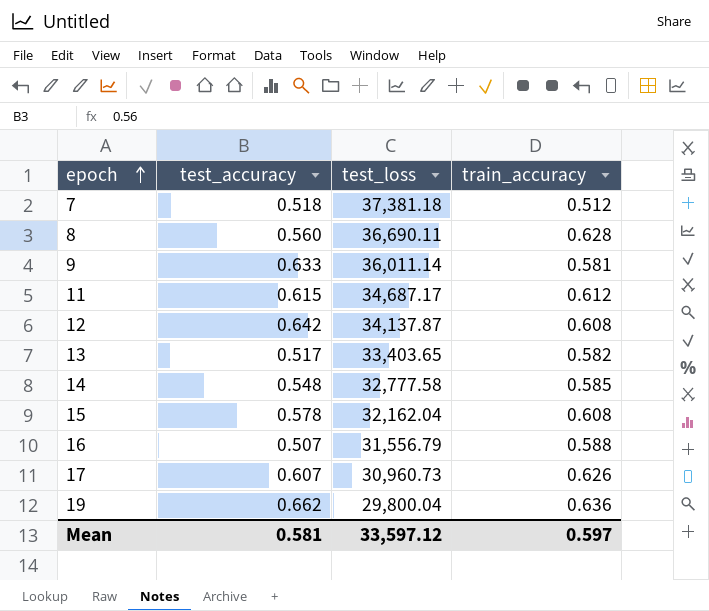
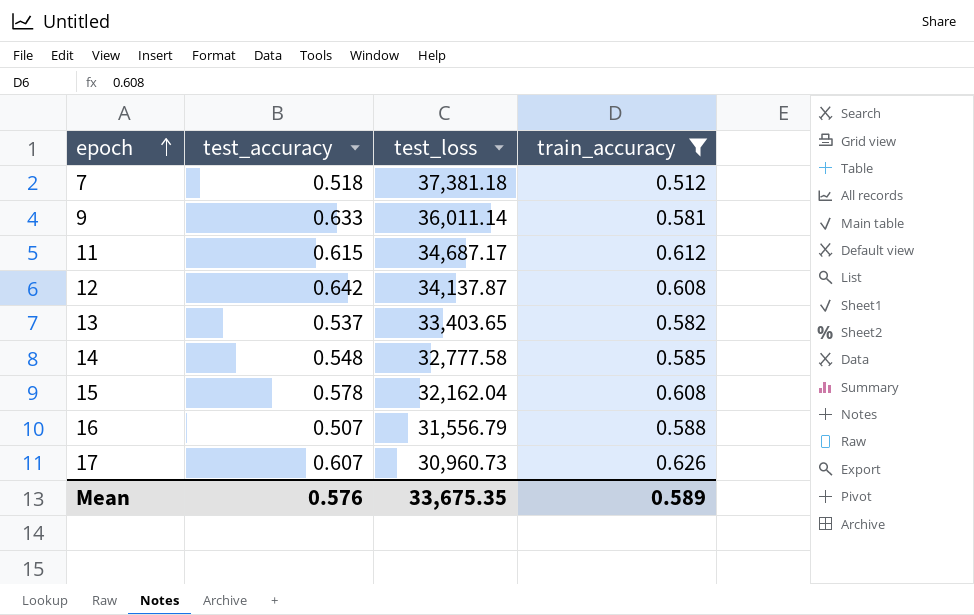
filter: none -> train_accuracy <= 0.626
13 | test_accuracy: 0.517 -> 0.537
Mean | test_accuracy: 0.581 -> 0.576
Mean | test_loss: 33,597.12 -> 33,675.35
Mean | train_accuracy: 0.597 -> 0.589

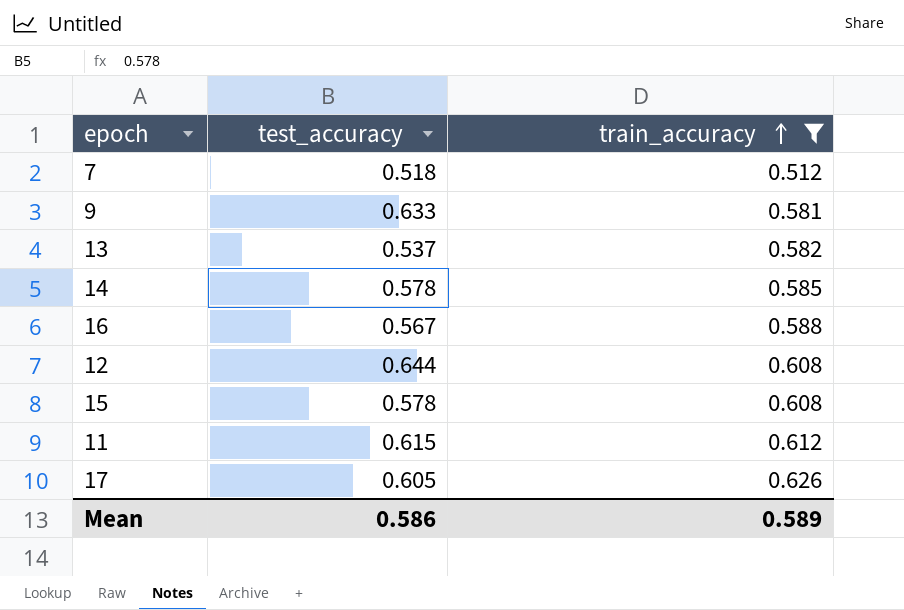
row order: epoch ascending -> train_accuracy ascending
column test_loss | position: 3 -> none
14 | test_accuracy: 0.548 -> 0.578
16 | test_accuracy: 0.507 -> 0.567
12 | test_accuracy: 0.642 -> 0.644
17 | test_accuracy: 0.607 -> 0.605
Mean | test_accuracy: 0.576 -> 0.586

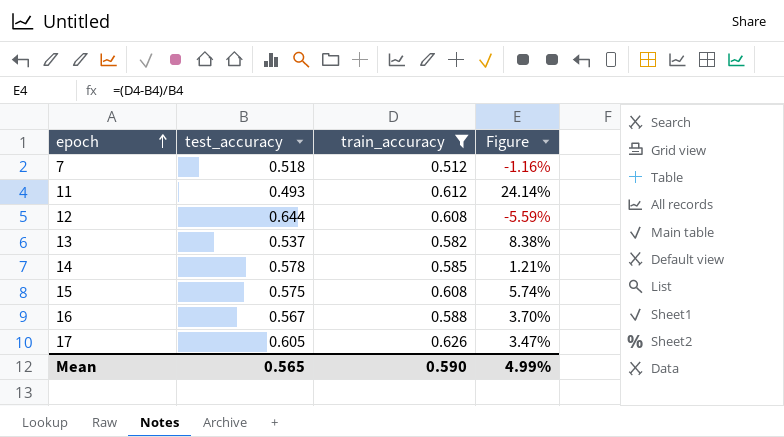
row order: train_accuracy ascending -> epoch ascending
column Figure | formula: none -> ([train_accuracy] - [test_accuracy]) / [test_accuracy]
row 9: 0.633 | 0.581 -> none
11 | test_accuracy: 0.615 -> 0.493
15 | test_accuracy: 0.578 -> 0.575
Mean | test_accuracy: 0.586 -> 0.565
Mean | train_accuracy: 0.589 -> 0.590

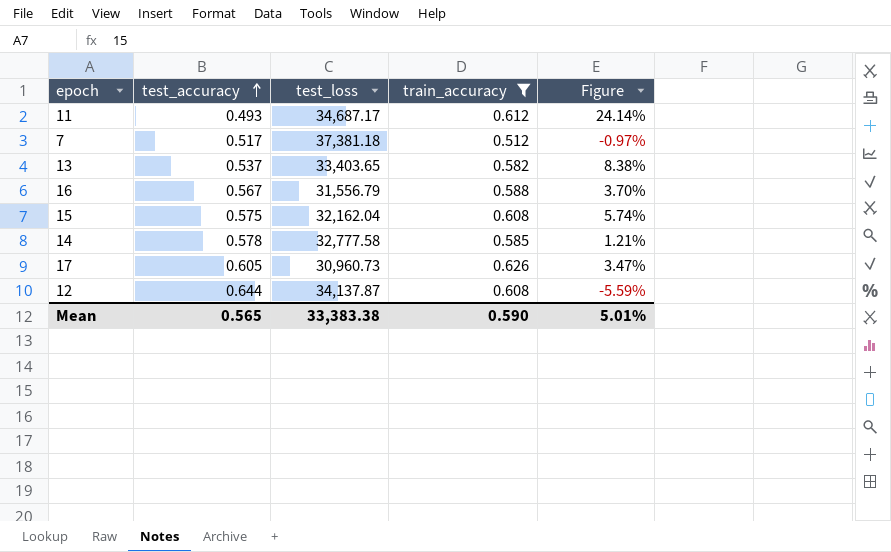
row order: epoch ascending -> test_accuracy ascending
column test_loss | position: none -> 3
7 | test_accuracy: 0.518 -> 0.517
7 | Figure: -1.16% -> -0.97%
Mean | Figure: 4.99% -> 5.01%

